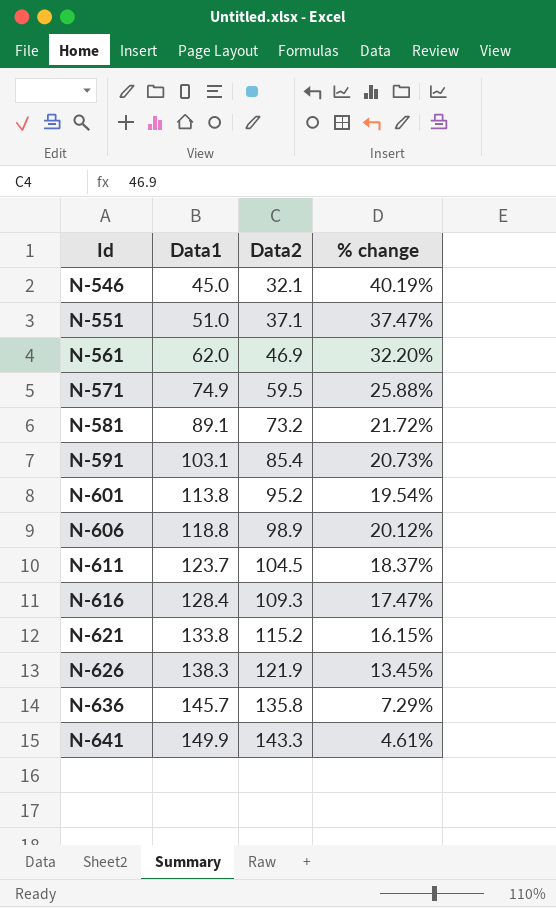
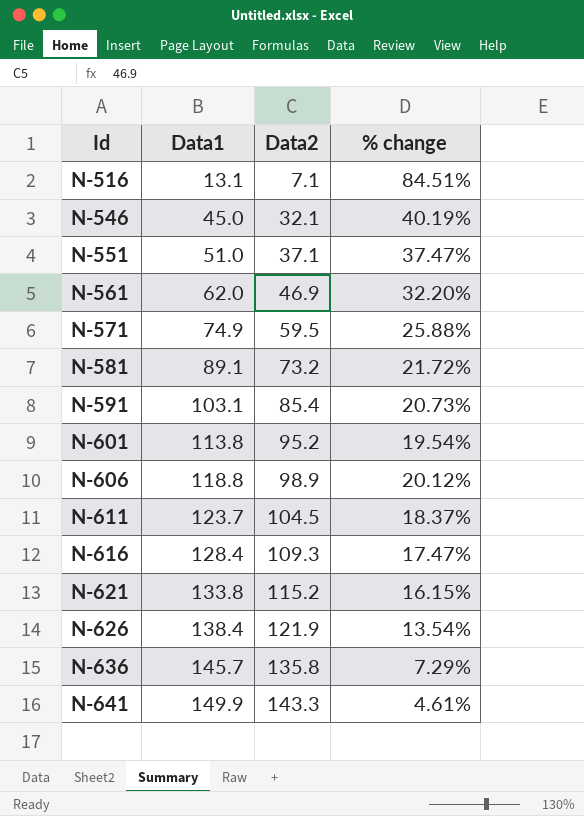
row N-516: none -> 13.1 | 7.1 | 84.51%
N-626 | Data1: 138.3 -> 138.4
N-626 | % change: 13.45% -> 13.54%

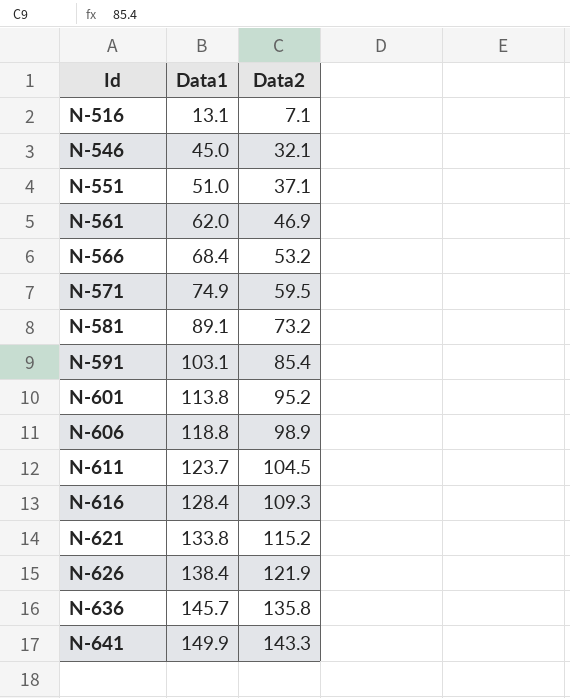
column % change | formula: ([Data1] - [Data2]) / [Data2] -> none
row N-566: none -> 68.4 | 53.2

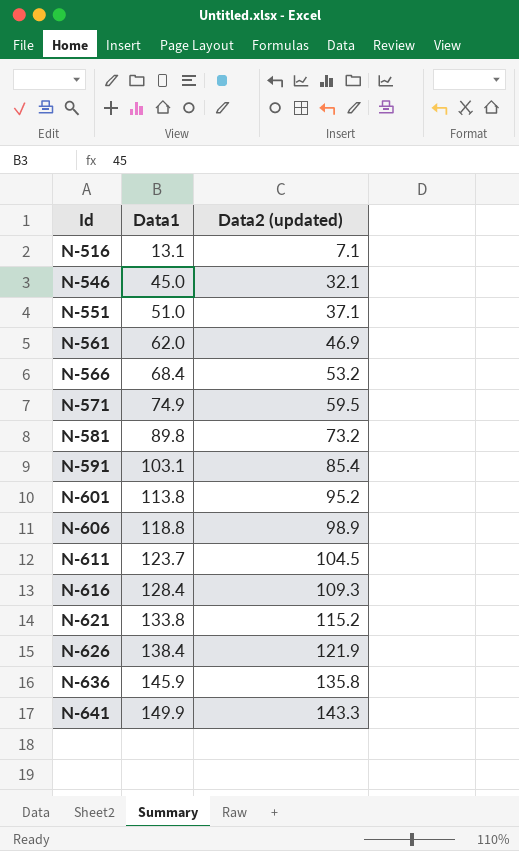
column name: Data2 -> Data2 (updated)
N-581 | Data1: 89.1 -> 89.8
N-636 | Data1: 145.7 -> 145.9

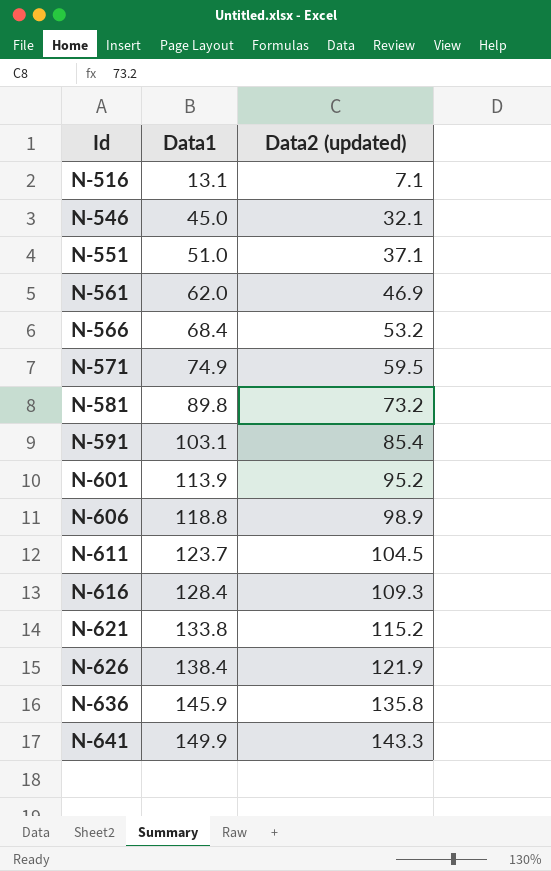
N-601 | Data1: 113.8 -> 113.9

